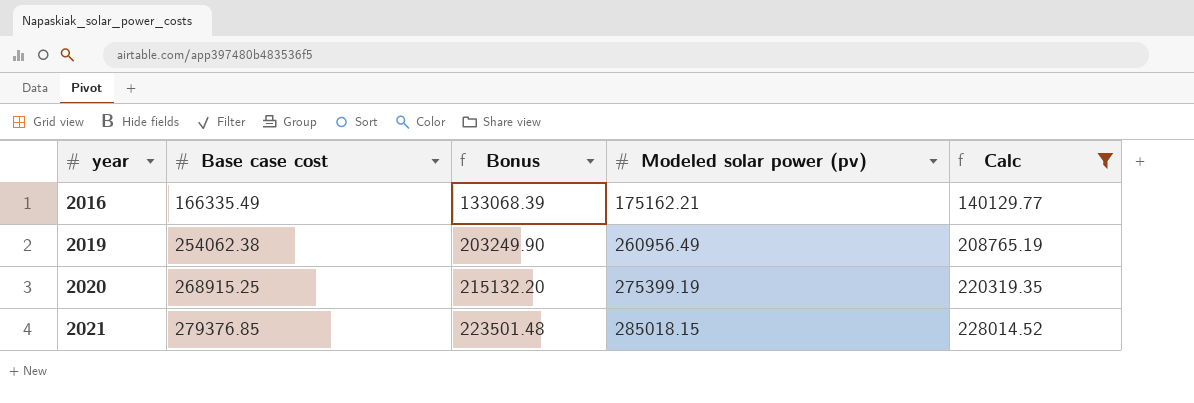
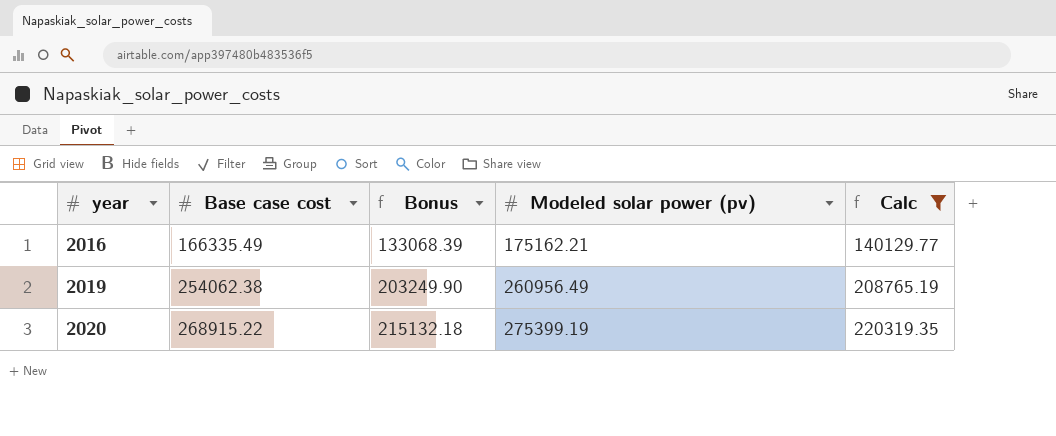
row 2021: 279376.85 | 223501.48 | 285018.15 | 228014.52 -> none
2020 | Base case cost: 268915.25 -> 268915.22
2020 | Bonus: 215132.20 -> 215132.18

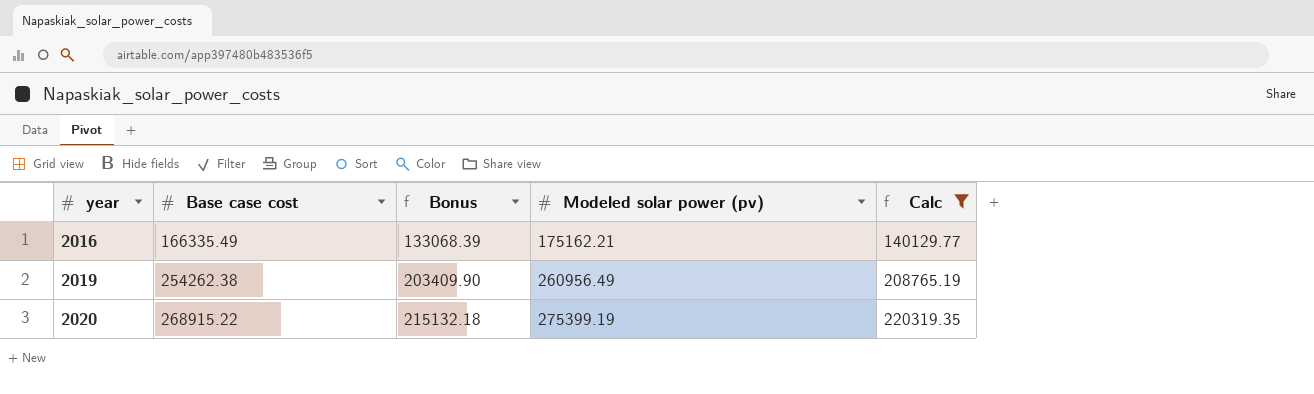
2019 | Base case cost: 254062.38 -> 254262.38
2019 | Bonus: 203249.90 -> 203409.90

